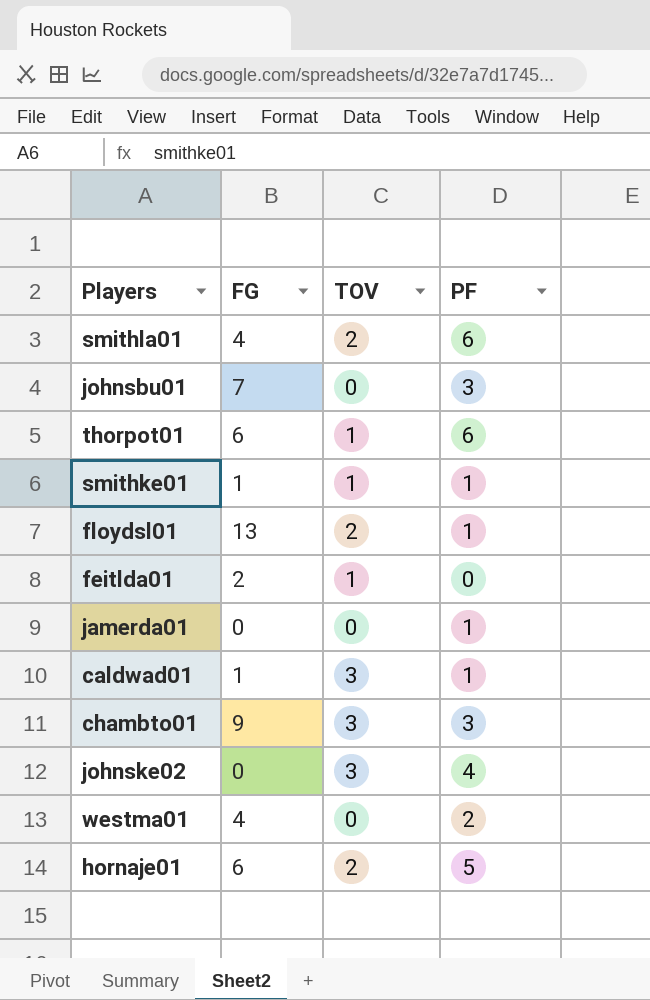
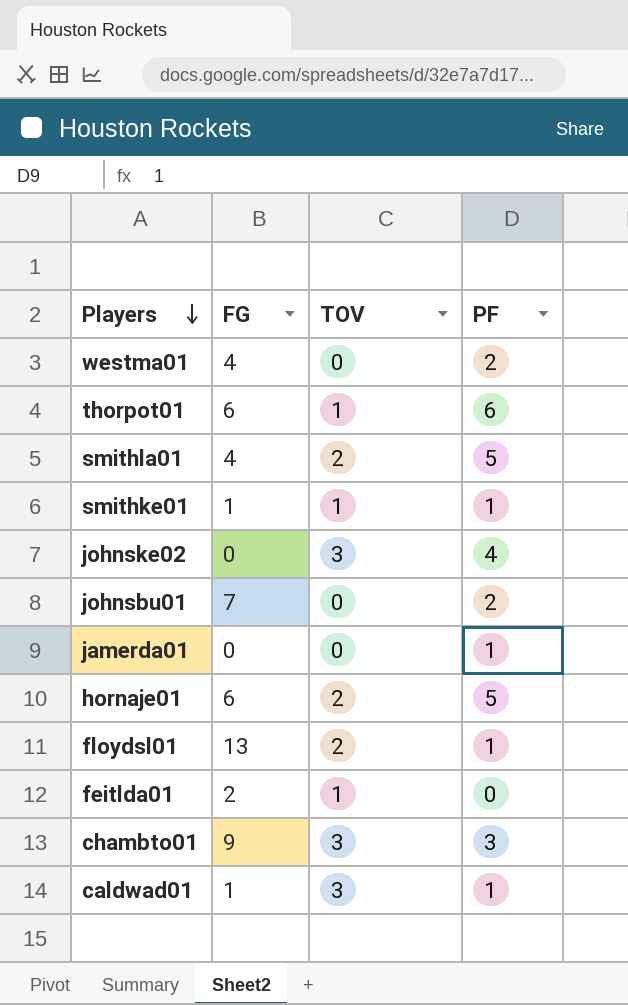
row order: none -> Players descending
smithla01 | PF: 6 -> 5
johnsbu01 | PF: 3 -> 2

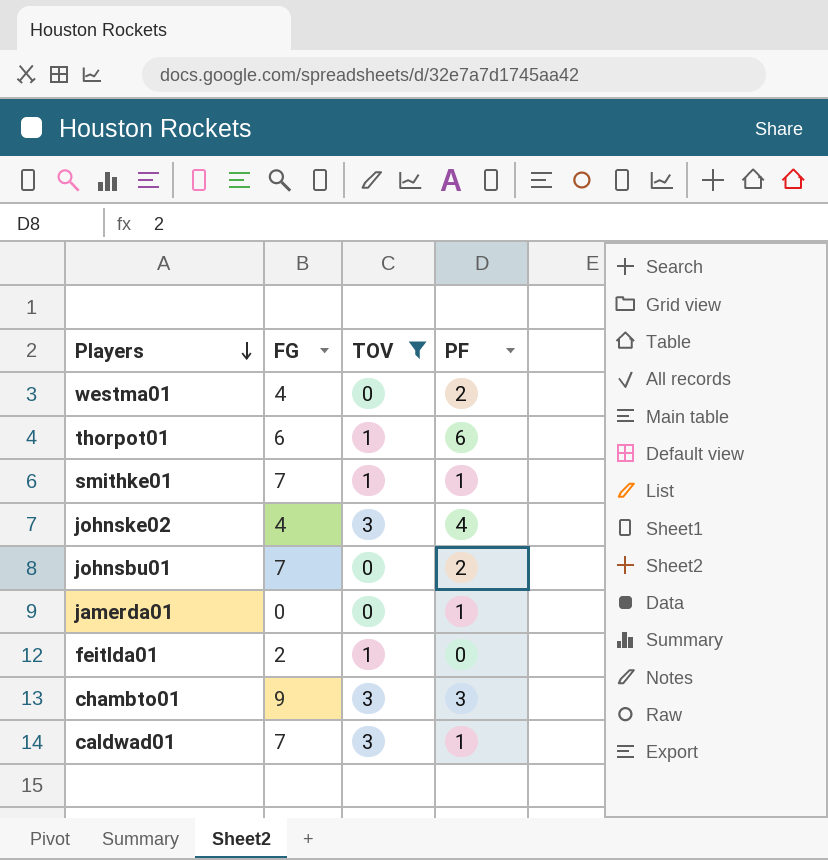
filter: none -> TOV != 2
smithke01 | FG: 1 -> 7
johnske02 | FG: 0 -> 4
caldwad01 | FG: 1 -> 7

